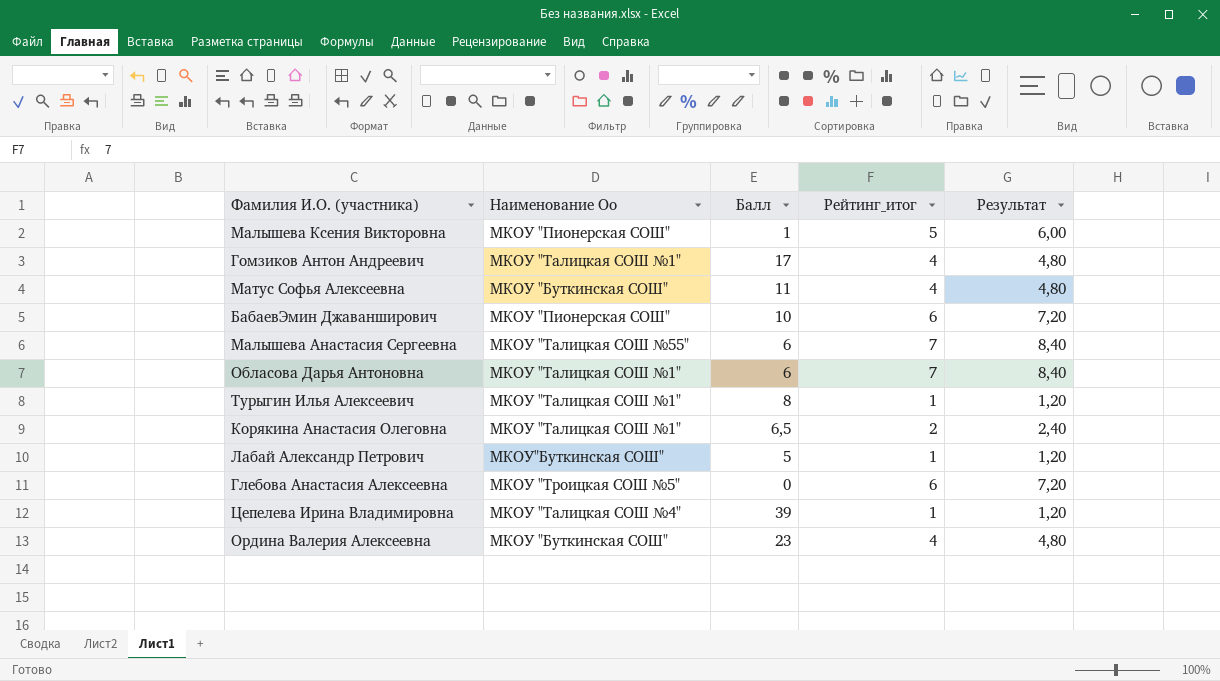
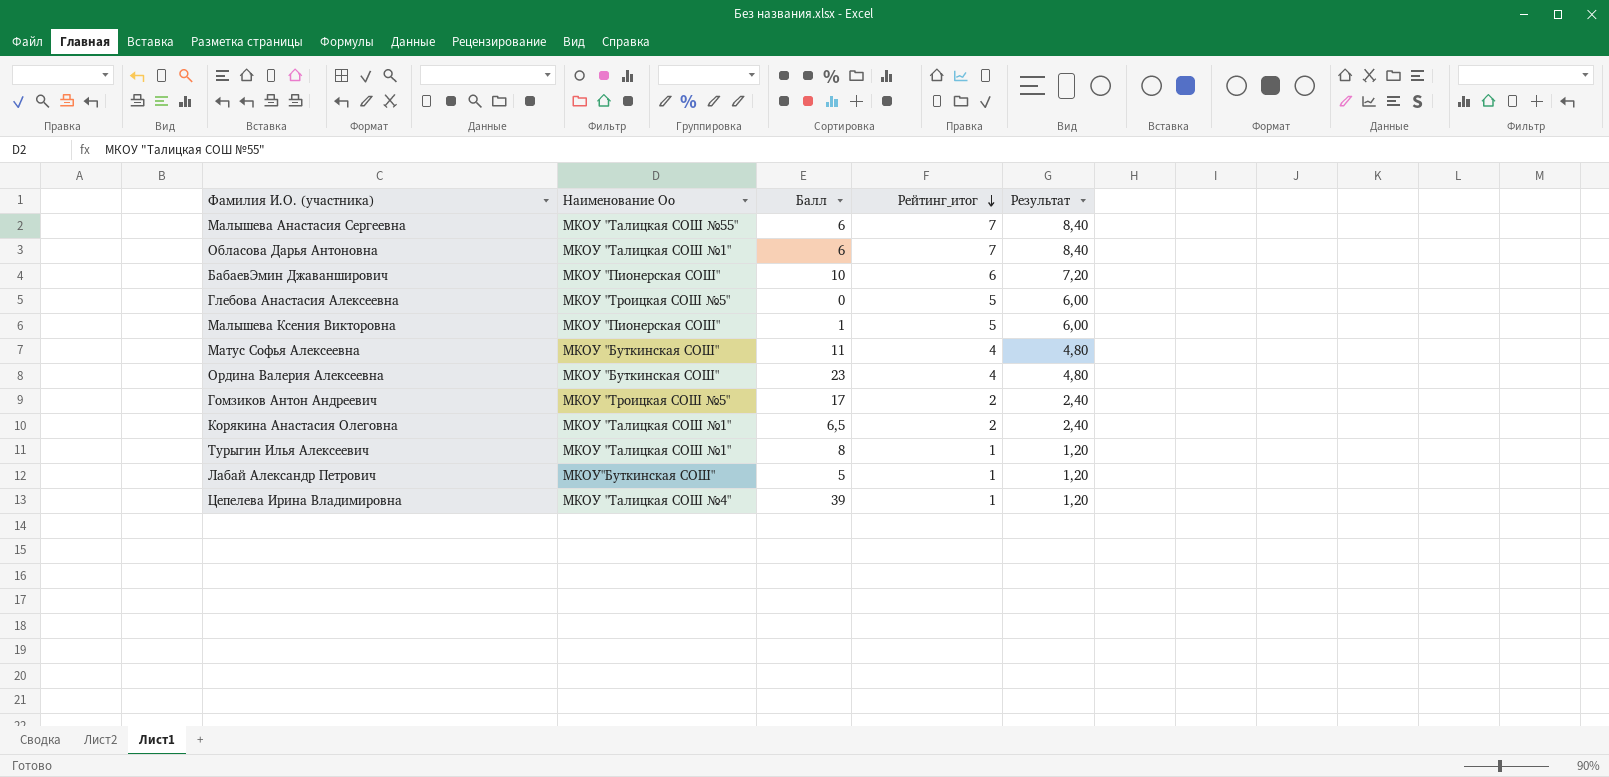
row order: none -> Рейтинг_итог descending
Глебова Анастасия Алексеевна | Рейтинг_итог: 6 -> 5
Глебова Анастасия Алексеевна | Результат: 7,20 -> 6,00
Гомзиков Антон Андреевич | Наименование Оо: МКОУ "Талицкая СОШ №1" -> МКОУ "Троицкая СОШ №5"
Гомзиков Антон Андреевич | Рейтинг_итог: 4 -> 2
Гомзиков Антон Андреевич | Результат: 4,80 -> 2,40

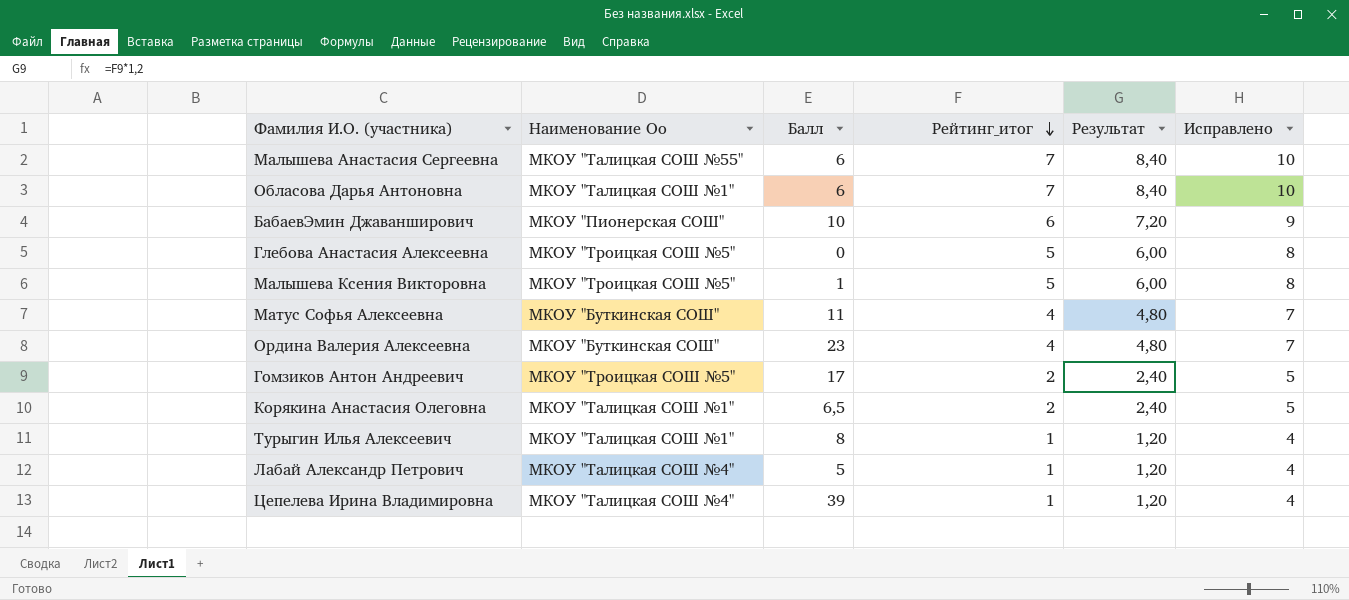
column Исправлено | formula: none -> [Рейтинг_итог] + 3
Малышева Ксения Викторовна | Наименование Оо: МКОУ "Пионерская СОШ" -> МКОУ "Троицкая СОШ №5"
Лабай Александр Петрович | Наименование Оо: МКОУ"Буткинская СОШ" -> МКОУ "Талицкая СОШ №4"

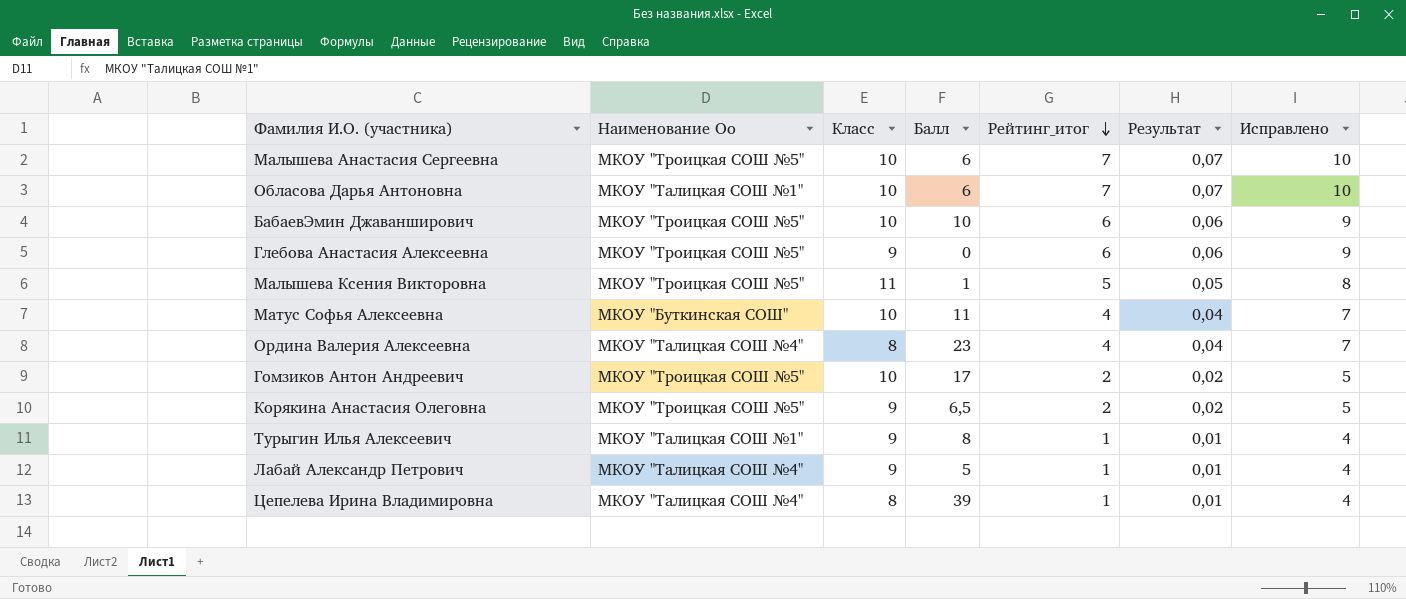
column Класс | position: none -> 3
column Результат | formula: [Рейтинг_итог] * 1,2 -> [Рейтинг_итог] * 0,01
Малышева Анастасия Сергеевна | Наименование Оо: МКОУ "Талицкая СОШ №55" -> МКОУ "Троицкая СОШ №5"
БабаевЭмин Джаванширович | Наименование Оо: МКОУ "Пионерская СОШ" -> МКОУ "Троицкая СОШ №5"
Глебова Анастасия Алексеевна | Рейтинг_итог: 5 -> 6
Глебова Анастасия Алексеевна | Исправлено: 8 -> 9
Ордина Валерия Алексеевна | Наименование Оо: МКОУ "Буткинская СОШ" -> МКОУ "Талицкая СОШ №4"
Корякина Анастасия Олеговна | Наименование Оо: МКОУ "Талицкая СОШ №1" -> МКОУ "Троицкая СОШ №5"

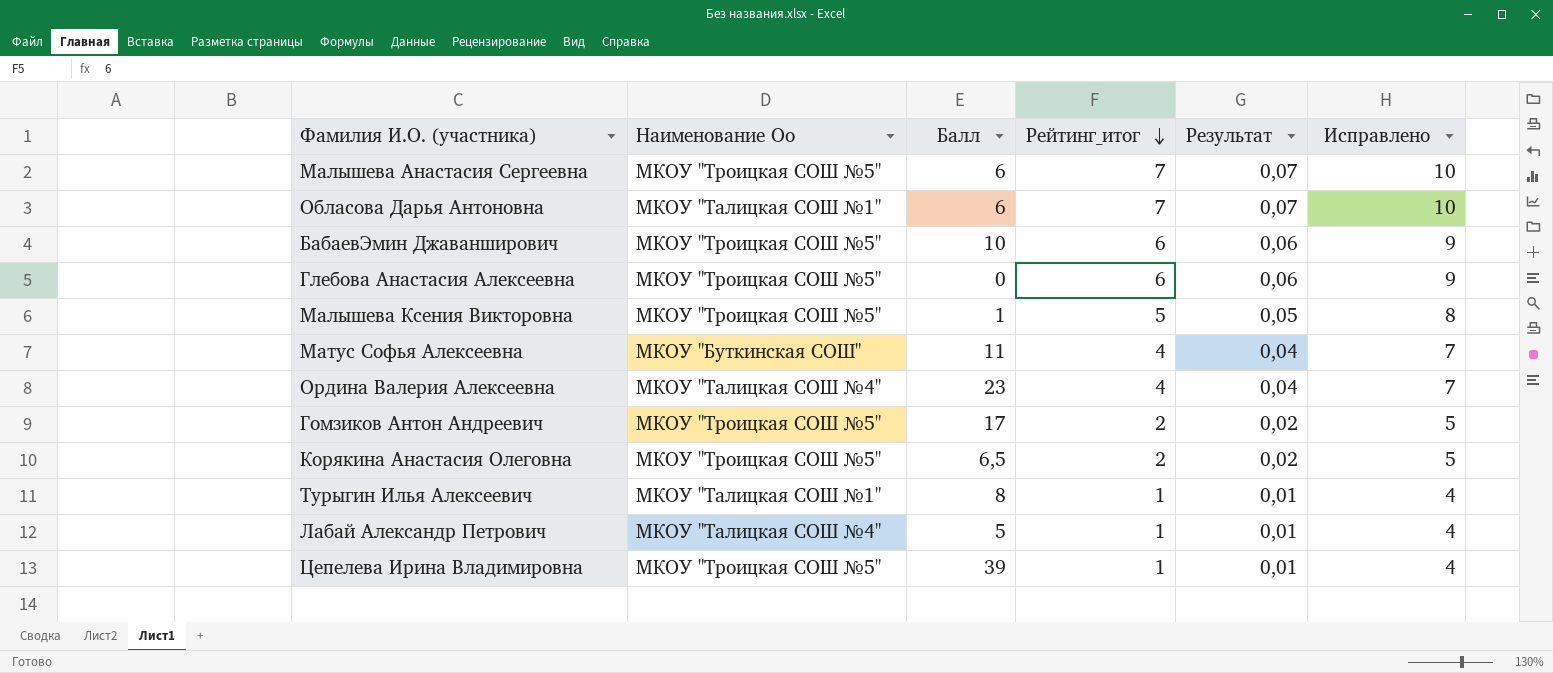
column Класс | position: 3 -> none
Цепелева Ирина Владимировна | Наименование Оо: МКОУ "Талицкая СОШ №4" -> МКОУ "Троицкая СОШ №5"

